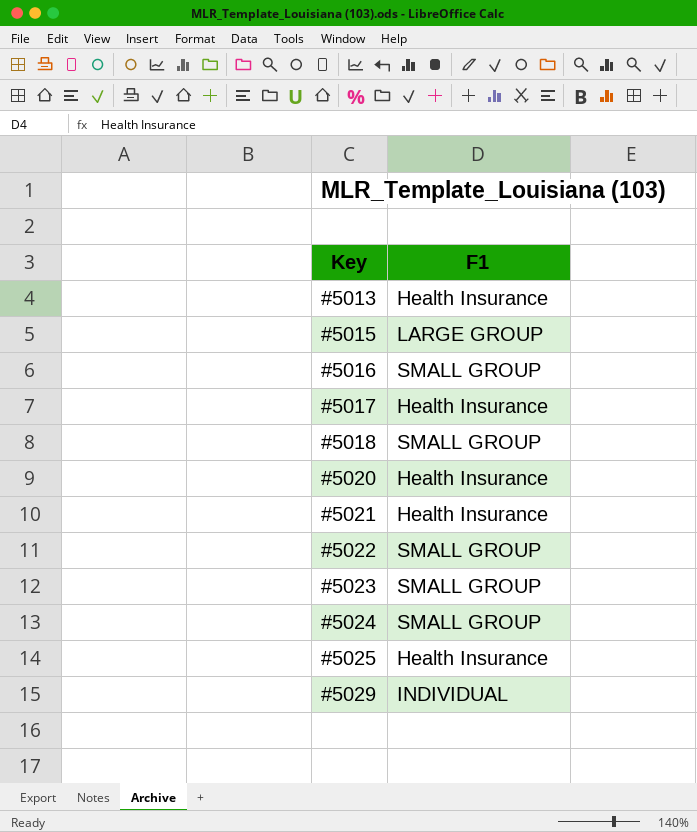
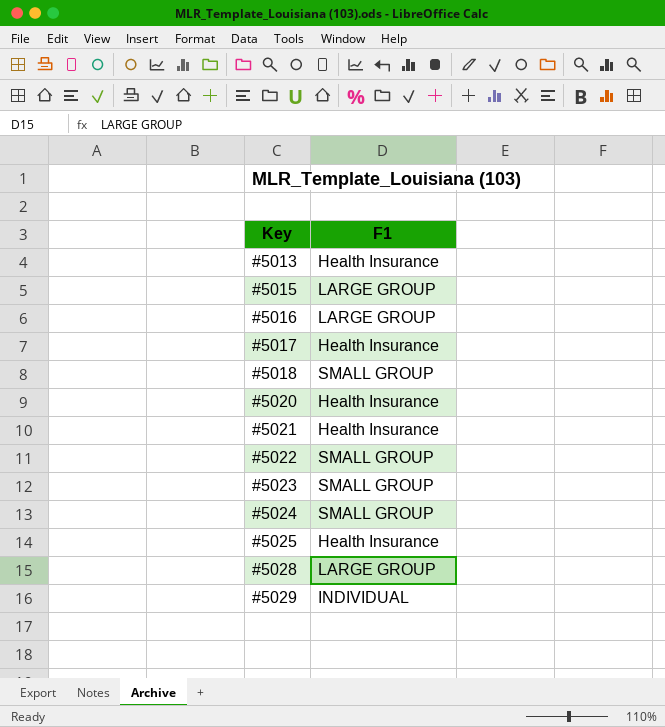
#5016 | F1: SMALL GROUP -> LARGE GROUP
row #5028: none -> LARGE GROUP

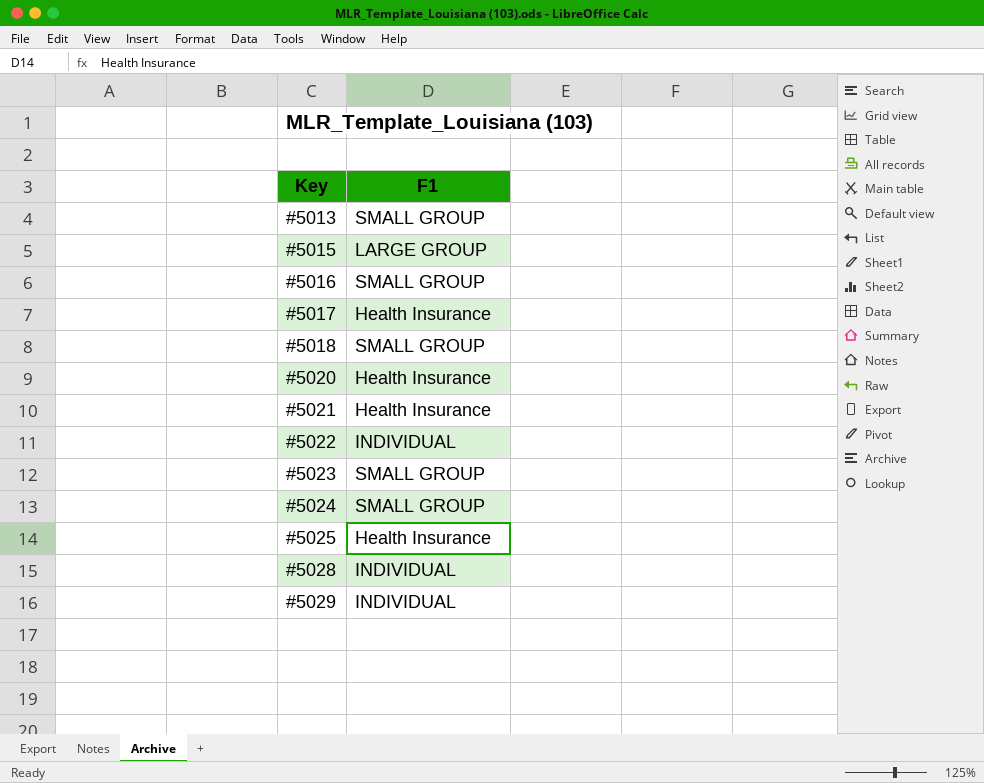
#5013 | F1: Health Insurance -> SMALL GROUP
#5016 | F1: LARGE GROUP -> SMALL GROUP
#5022 | F1: SMALL GROUP -> INDIVIDUAL
#5028 | F1: LARGE GROUP -> INDIVIDUAL

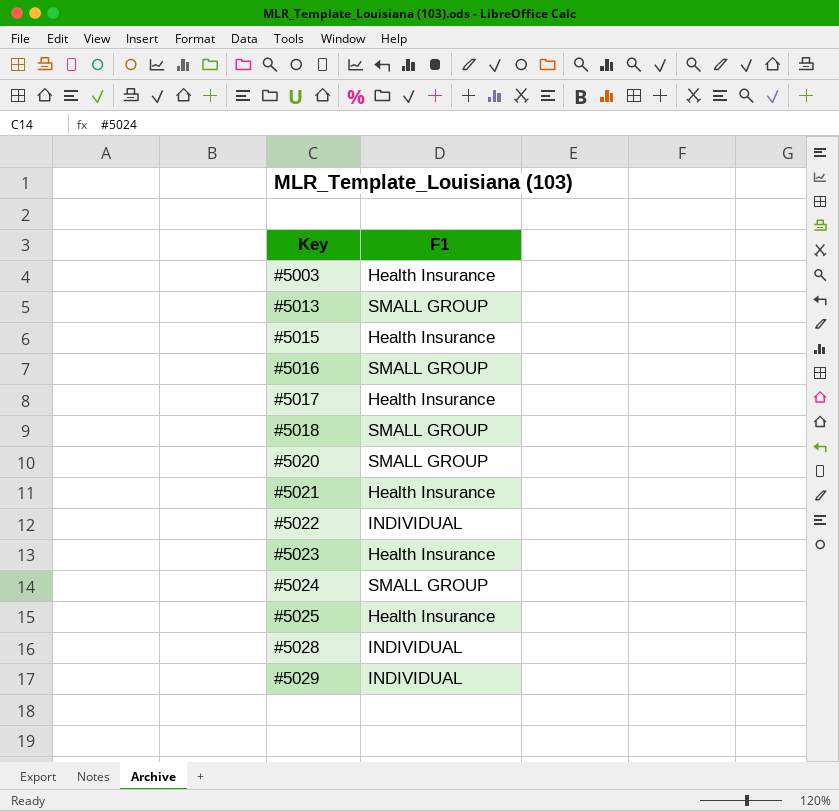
row #5003: none -> Health Insurance
#5015 | F1: LARGE GROUP -> Health Insurance
#5020 | F1: Health Insurance -> SMALL GROUP
#5023 | F1: SMALL GROUP -> Health Insurance

